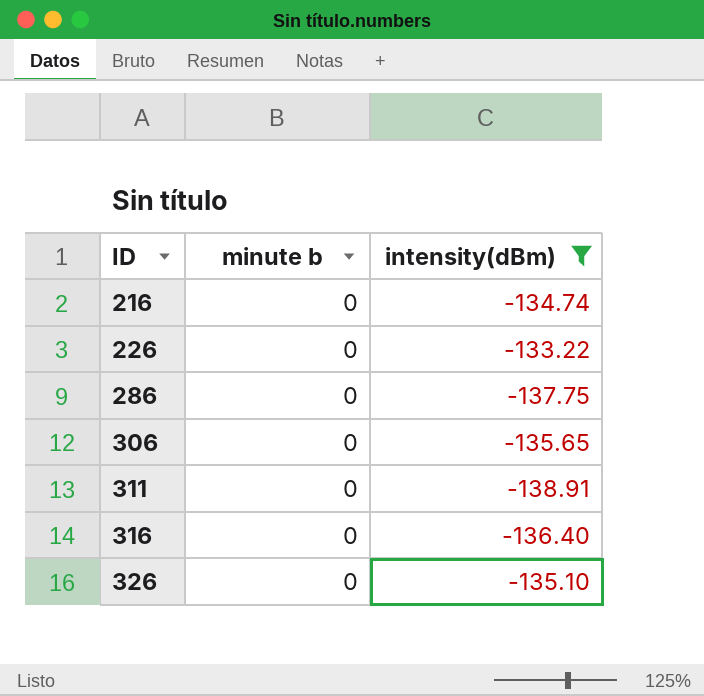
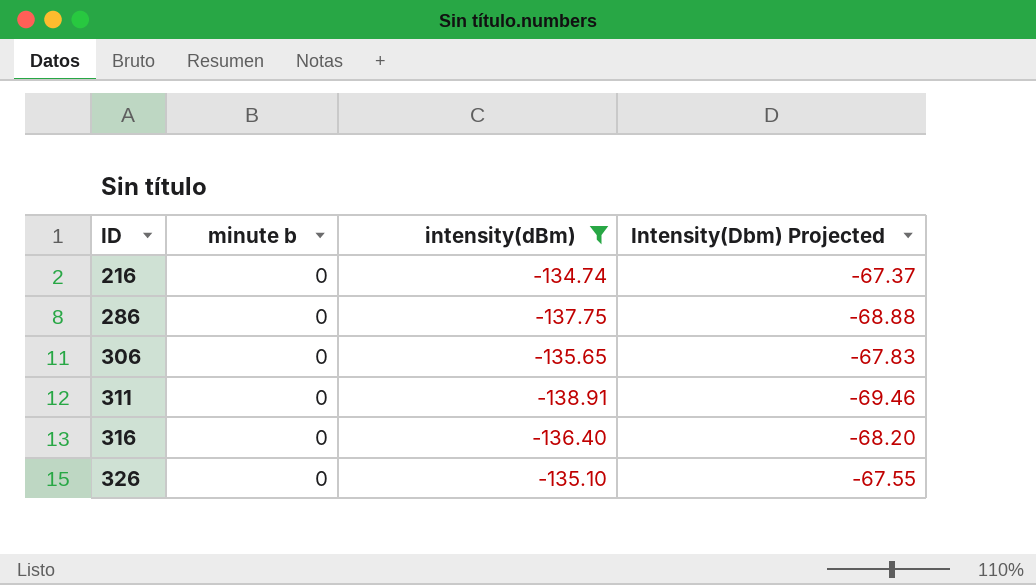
column Intensity(Dbm) Projected | formula: none -> [intensity(dBm)] * 0.5
row 226: 0 | -133.22 -> none

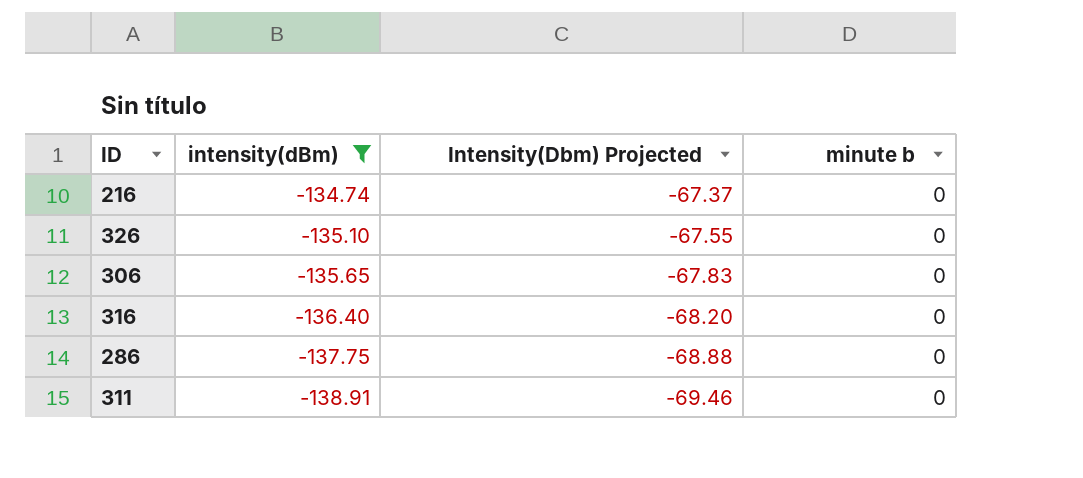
row order: ID ascending -> intensity(dBm) descending
column minute b | position: 2 -> 4

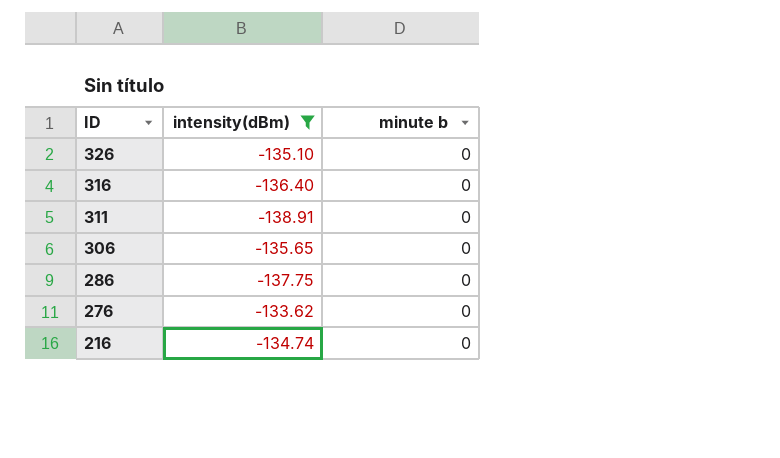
row order: intensity(dBm) descending -> ID descending
column Intensity(Dbm) Projected | formula: [intensity(dBm)] * 0.5 -> none
row 276: none -> -133.62 | 0

